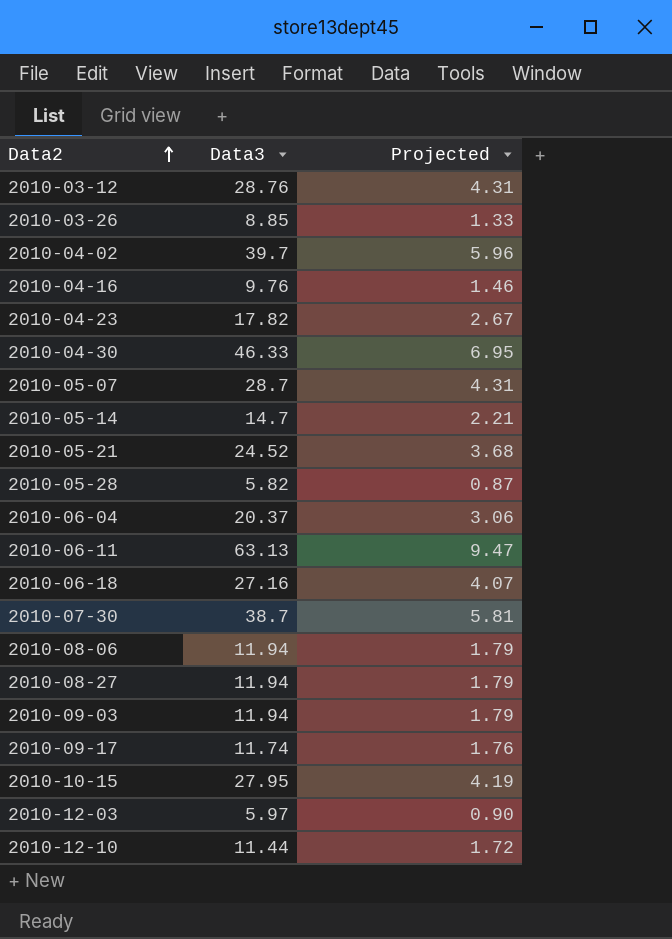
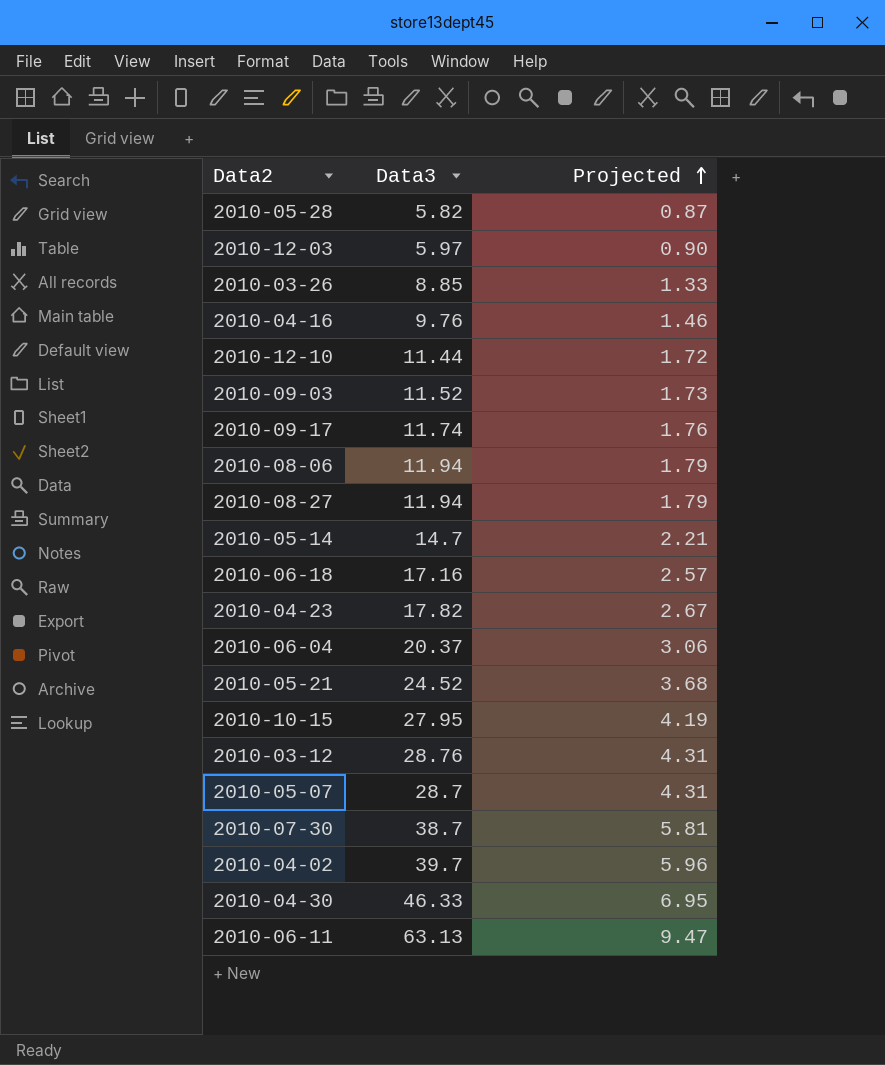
row order: Data2 ascending -> Projected ascending
2010-09-03 | Data3: 11.94 -> 11.52
2010-09-03 | Projected: 1.79 -> 1.73
2010-06-18 | Data3: 27.16 -> 17.16
2010-06-18 | Projected: 4.07 -> 2.57

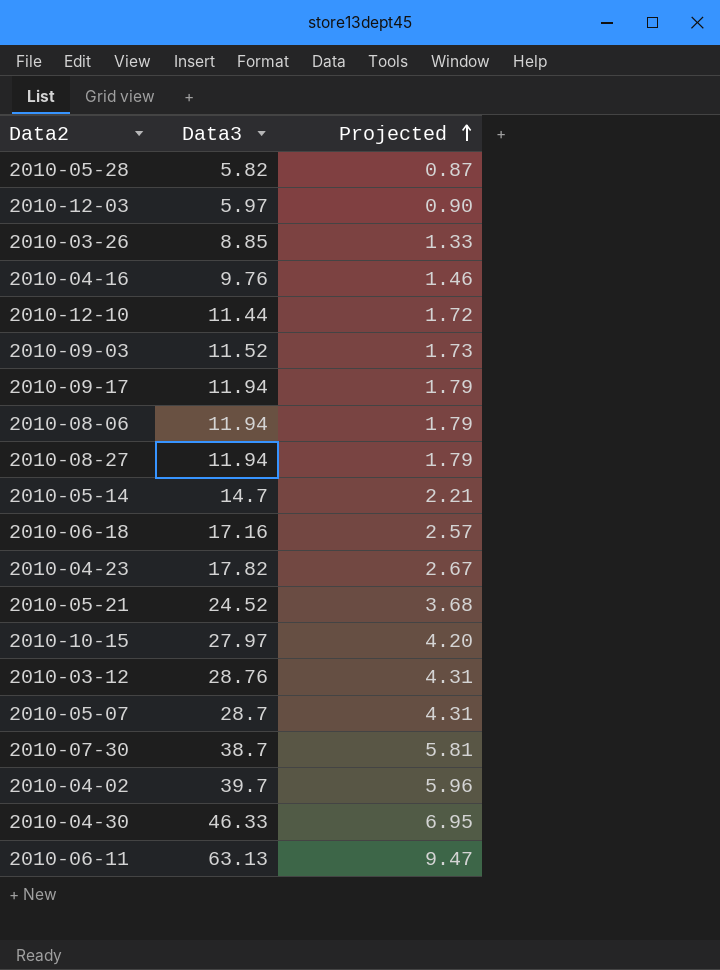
row 2010-06-04: 20.37 | 3.06 -> none
2010-09-17 | Data3: 11.74 -> 11.94
2010-09-17 | Projected: 1.76 -> 1.79
2010-10-15 | Data3: 27.95 -> 27.97
2010-10-15 | Projected: 4.19 -> 4.20

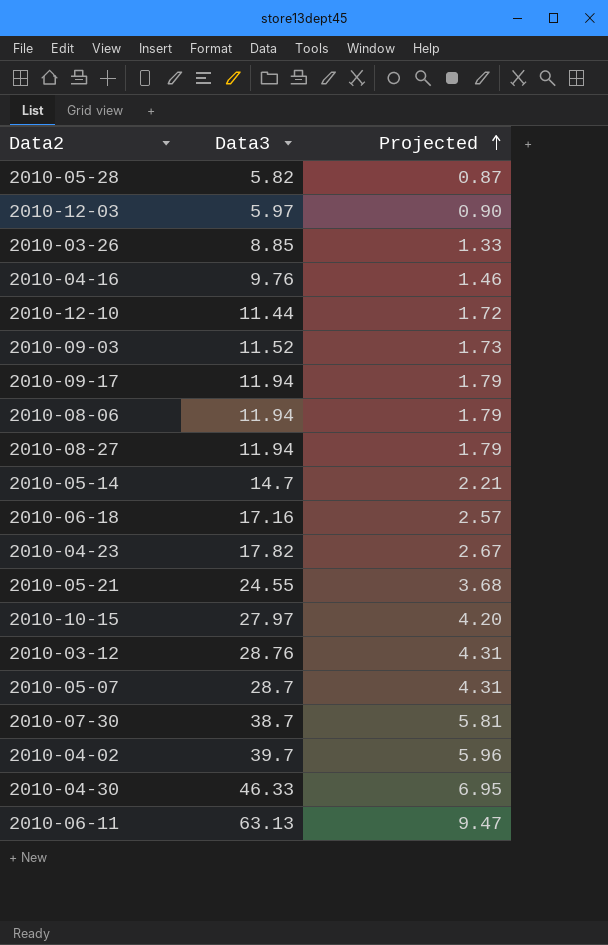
2010-05-21 | Data3: 24.52 -> 24.55

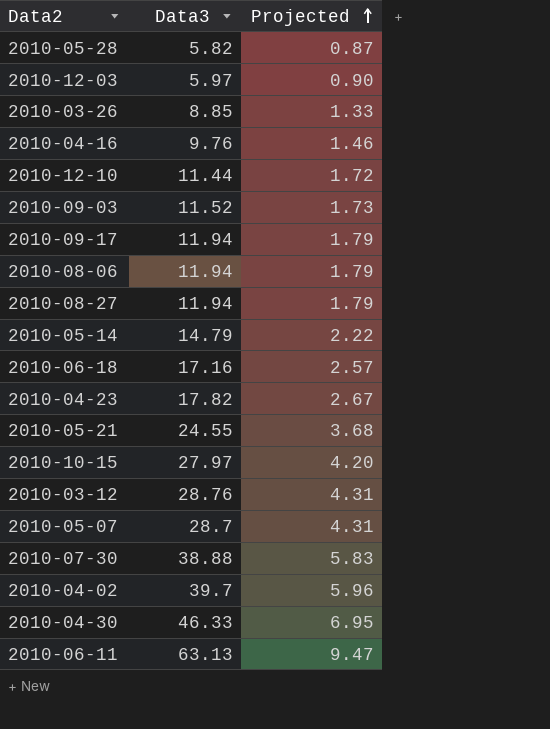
2010-05-14 | Data3: 14.7 -> 14.79
2010-05-14 | Projected: 2.21 -> 2.22
2010-07-30 | Data3: 38.7 -> 38.88
2010-07-30 | Projected: 5.81 -> 5.83

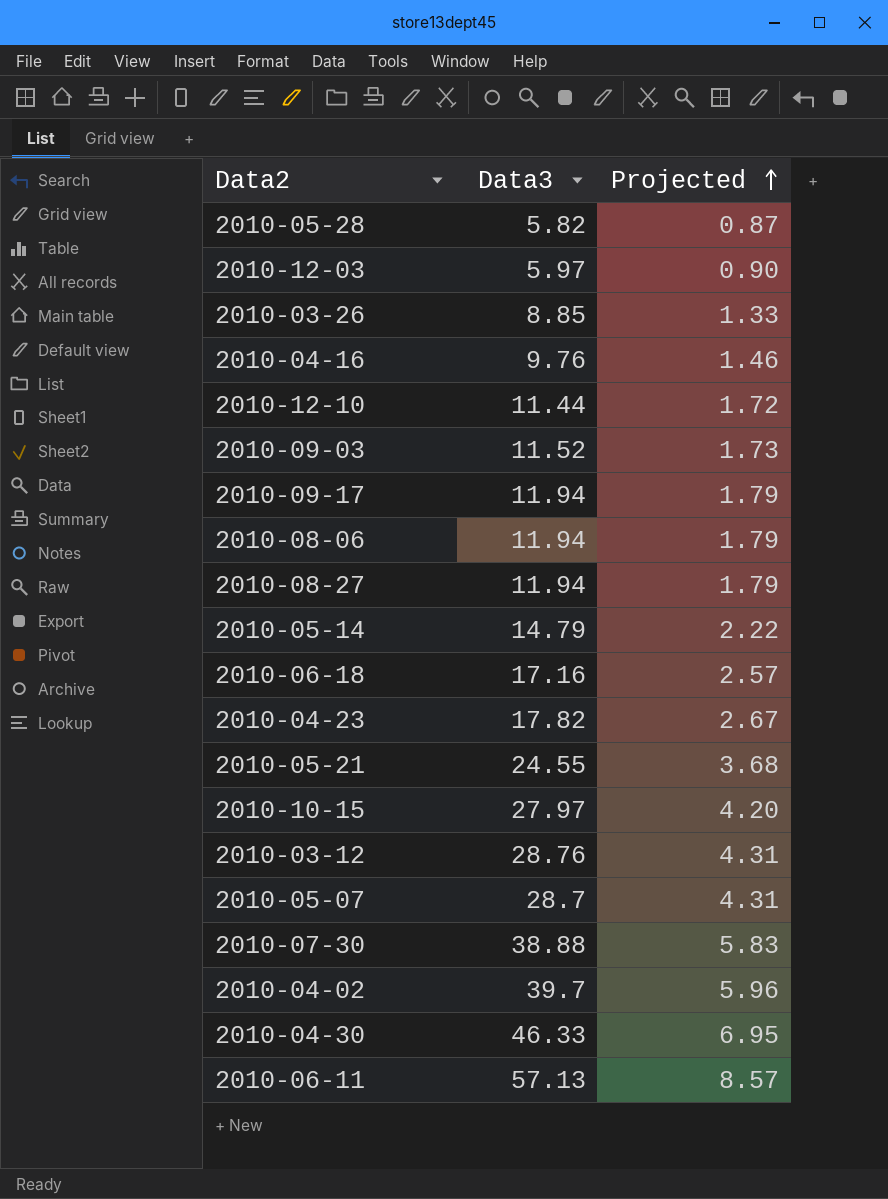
2010-06-11 | Data3: 63.13 -> 57.13
2010-06-11 | Projected: 9.47 -> 8.57

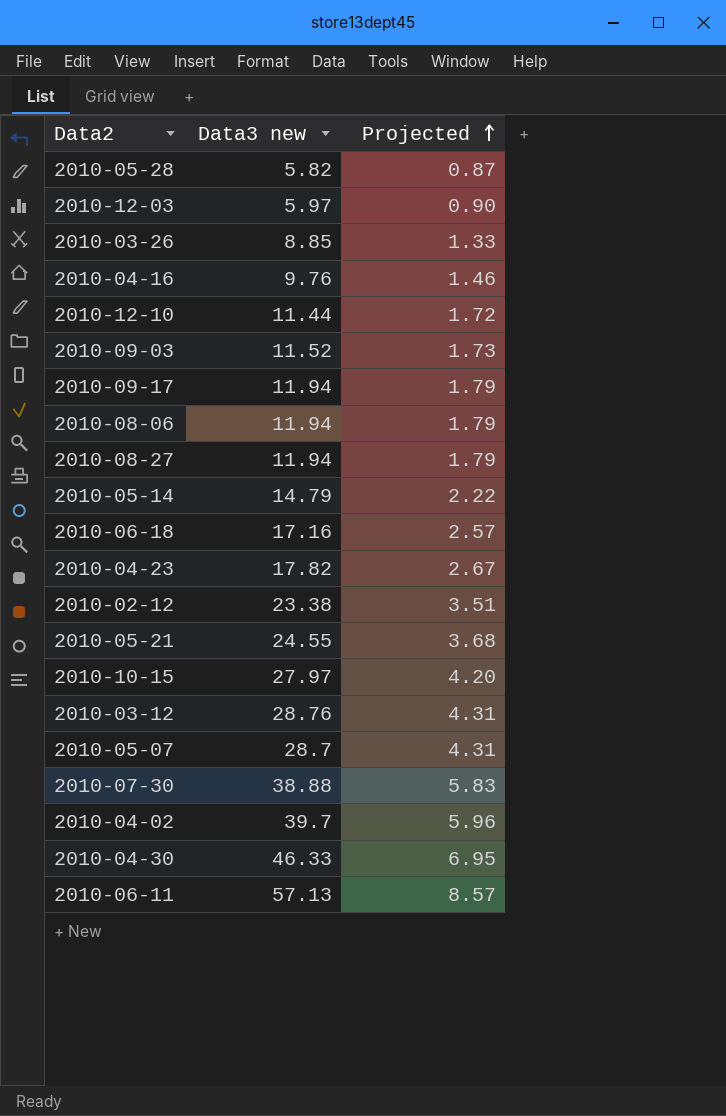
column name: Data3 -> Data3 new
row 2010-02-12: none -> 23.38 | 3.51

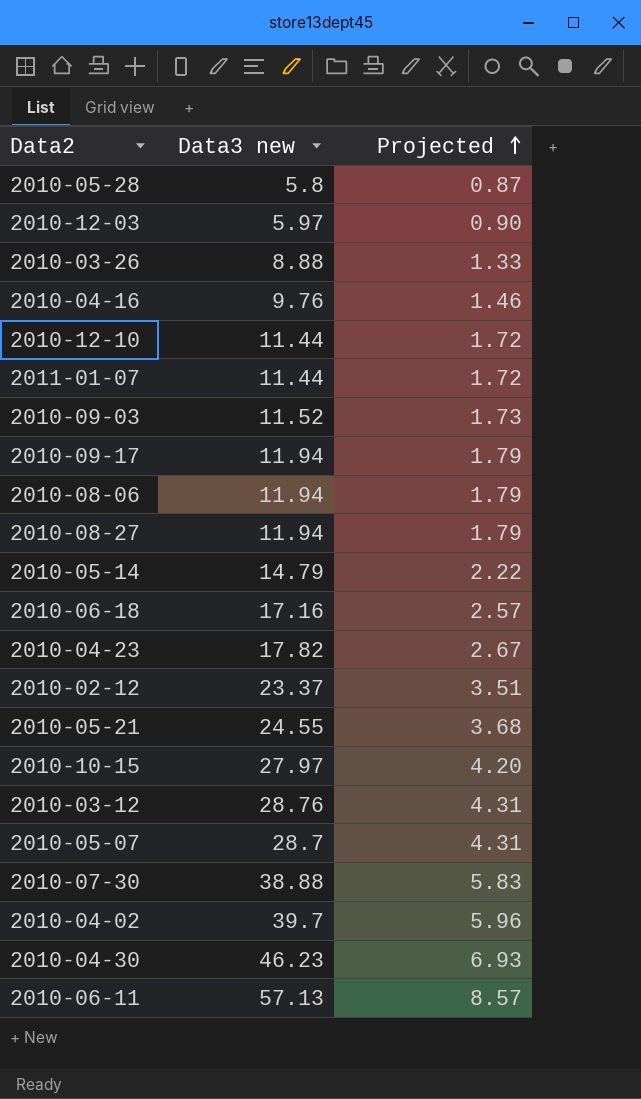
2010-05-28 | Data3 new: 5.82 -> 5.8
2010-03-26 | Data3 new: 8.85 -> 8.88
row 2011-01-07: none -> 11.44 | 1.72
2010-02-12 | Data3 new: 23.38 -> 23.37
2010-04-30 | Data3 new: 46.33 -> 46.23
2010-04-30 | Projected: 6.95 -> 6.93

